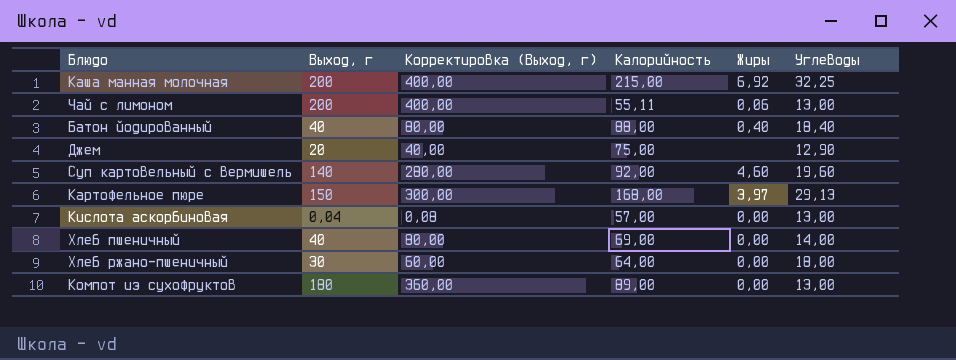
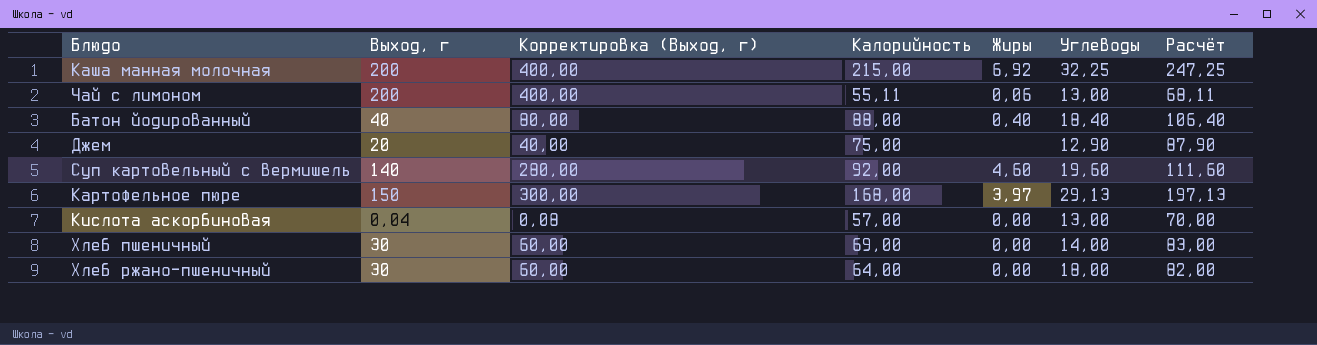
column Расчёт | formula: none -> [Калорийность] + [Углеводы]
row Компот из сухофруктов: 180 | 360,00 | 89,00 | 0,00 | 13,00 -> none
Хлеб пшеничный | Выход, г: 40 -> 30
Хлеб пшеничный | Корректировка (Выход, г): 80,00 -> 60,00

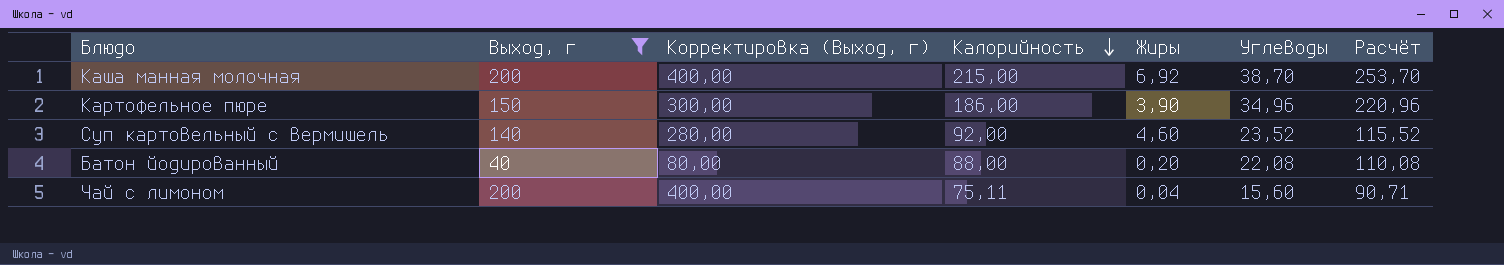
filter: none -> Выход, г >= 40
row order: none -> Калорийность descending
Каша манная молочная | Углеводы: 32,25 -> 38,70
Каша манная молочная | Расчёт: 247,25 -> 253,70
Картофельное пюре | Калорийность: 168,00 -> 186,00
Картофельное пюре | Жиры: 3,97 -> 3,90
Картофельное пюре | Углеводы: 29,13 -> 34,96
Картофельное пюре | Расчёт: 197,13 -> 220,96
Суп картовельный с вермишель | Углеводы: 19,60 -> 23,52
Суп картовельный с вермишель | Расчёт: 111,60 -> 115,52
Батон йодированный | Жиры: 0,40 -> 0,20
Батон йодированный | Углеводы: 18,40 -> 22,08
Батон йодированный | Расчёт: 106,40 -> 110,08
Чай с лимоном | Калорийность: 55,11 -> 75,11
Чай с лимоном | Жиры: 0,06 -> 0,04
Чай с лимоном | Углеводы: 13,00 -> 15,60
Чай с лимоном | Расчёт: 68,11 -> 90,71

